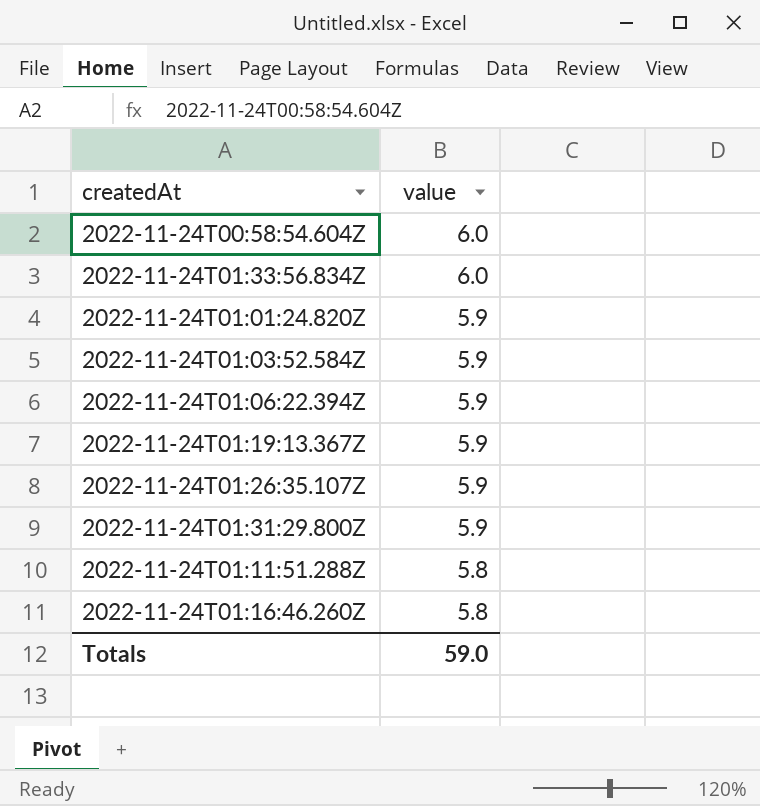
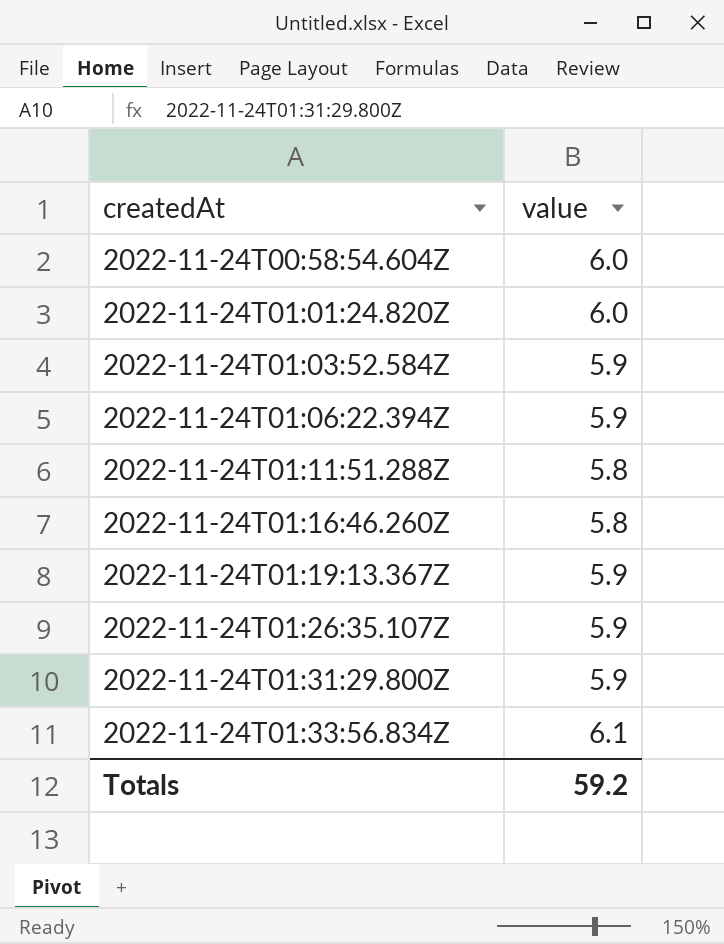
row order: value descending -> createdAt ascending
2022-11-24T01:01:24.820Z | value: 5.9 -> 6.0
2022-11-24T01:33:56.834Z | value: 6.0 -> 6.1
Totals | value: 59.0 -> 59.2

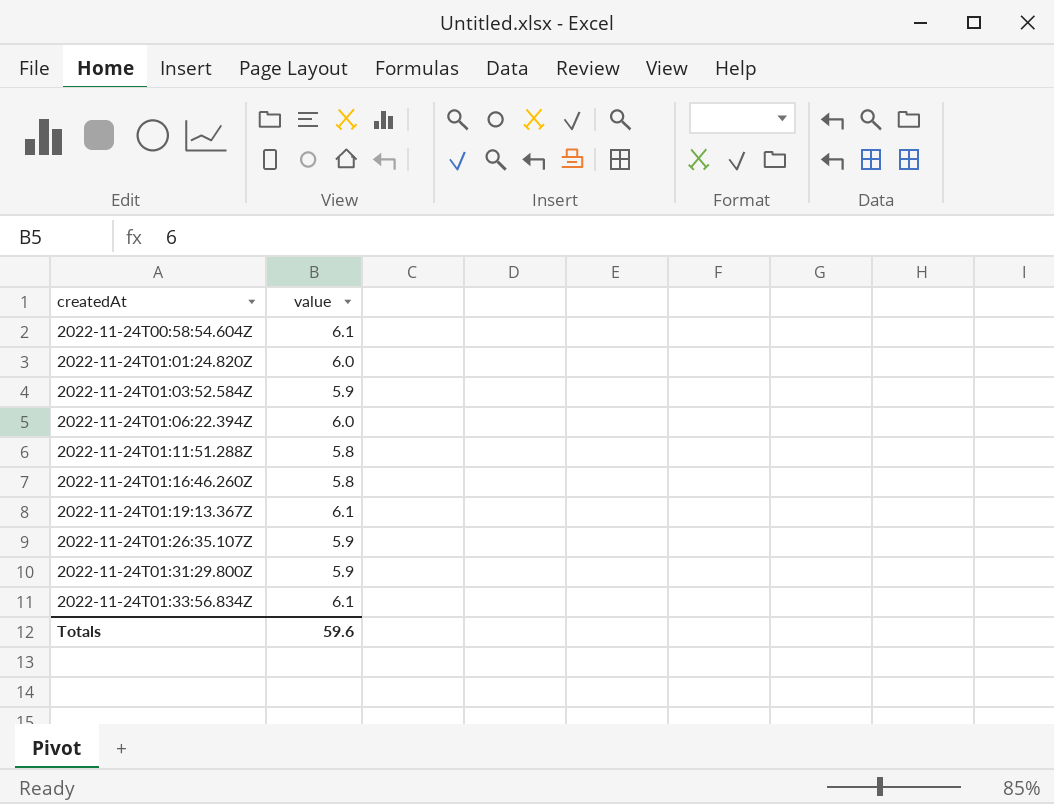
2022-11-24T00:58:54.604Z | value: 6.0 -> 6.1
2022-11-24T01:06:22.394Z | value: 5.9 -> 6.0
2022-11-24T01:19:13.367Z | value: 5.9 -> 6.1
Totals | value: 59.2 -> 59.6

